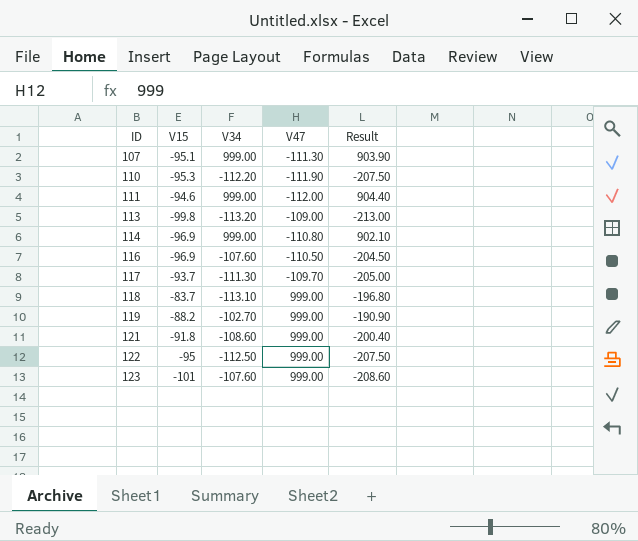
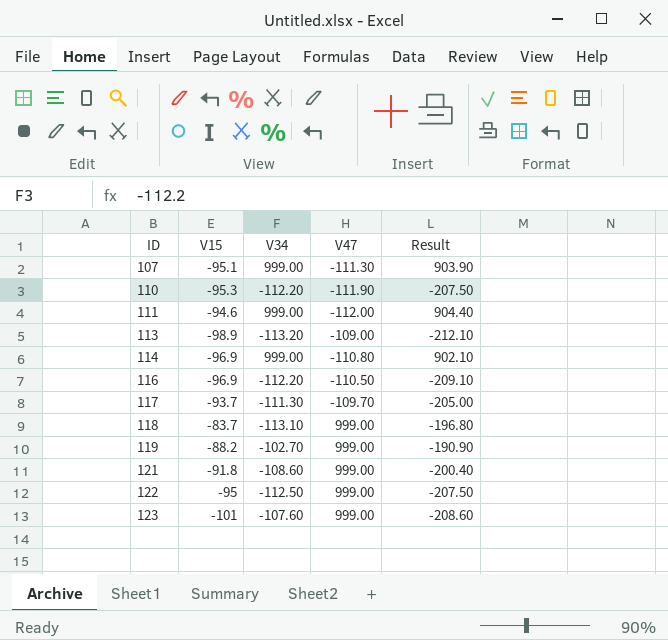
113 | V15: -99.8 -> -98.9
113 | Result: -213.00 -> -212.10
116 | V34: -107.60 -> -112.20
116 | Result: -204.50 -> -209.10

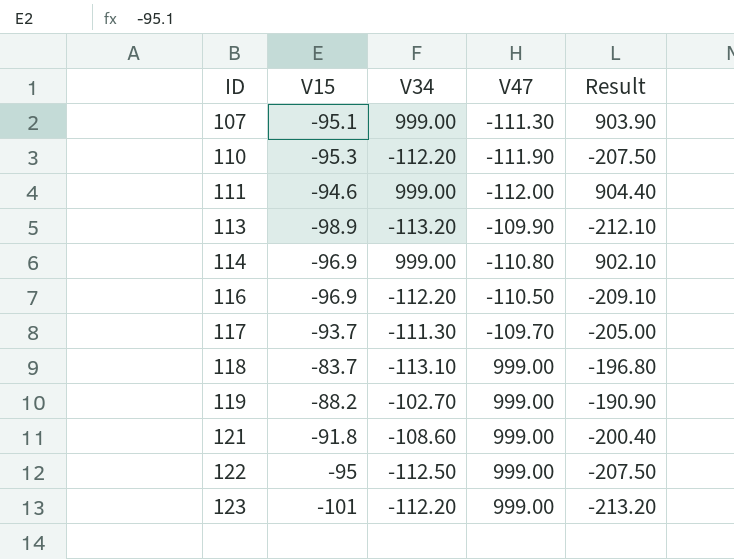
113 | V47: -109.00 -> -109.90
123 | V34: -107.60 -> -112.20
123 | Result: -208.60 -> -213.20

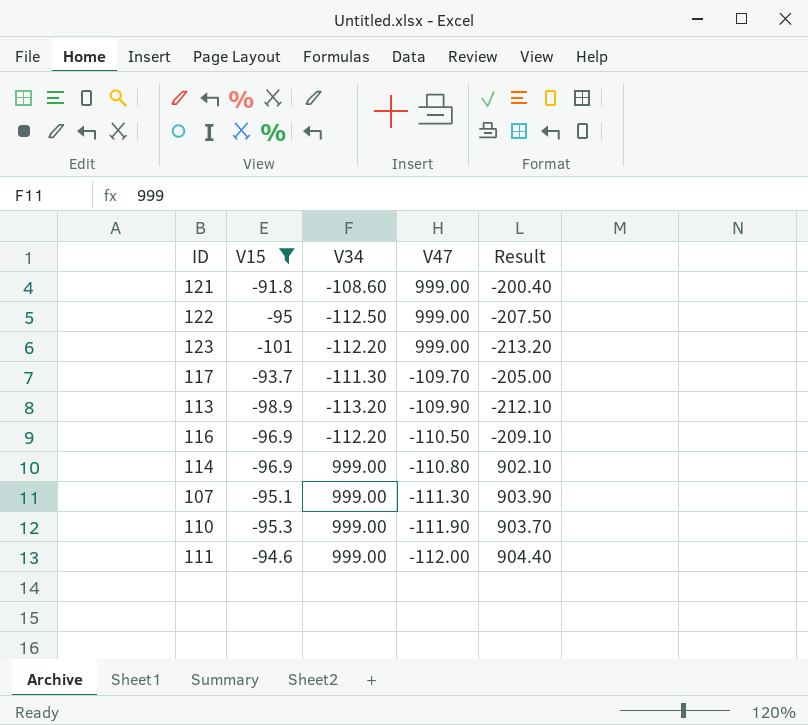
filter: none -> V15 <= -91.8
row order: ID ascending -> V47 descending
110 | V34: -112.20 -> 999.00
110 | Result: -207.50 -> 903.70

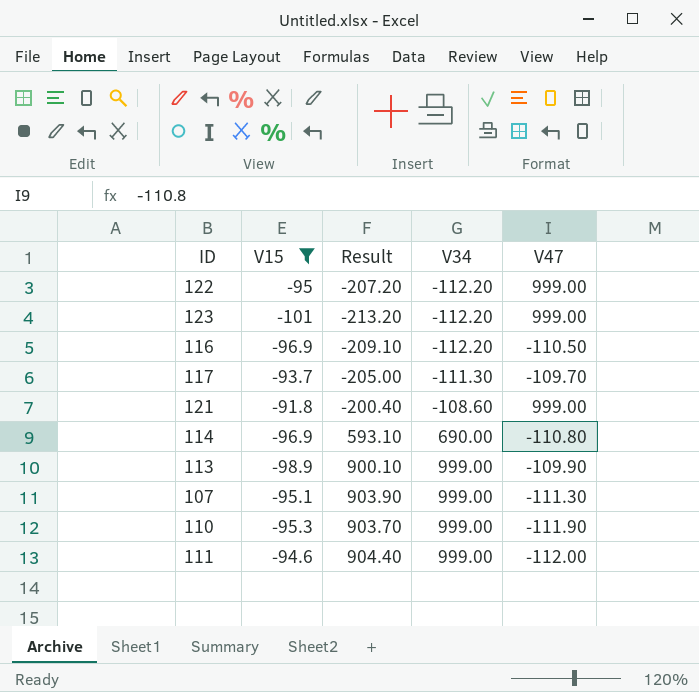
row order: V47 descending -> V34 ascending
column Result | position: 5 -> 3
122 | Result: -207.50 -> -207.20
122 | V34: -112.50 -> -112.20
114 | Result: 902.10 -> 593.10
114 | V34: 999.00 -> 690.00
113 | Result: -212.10 -> 900.10
113 | V34: -113.20 -> 999.00

